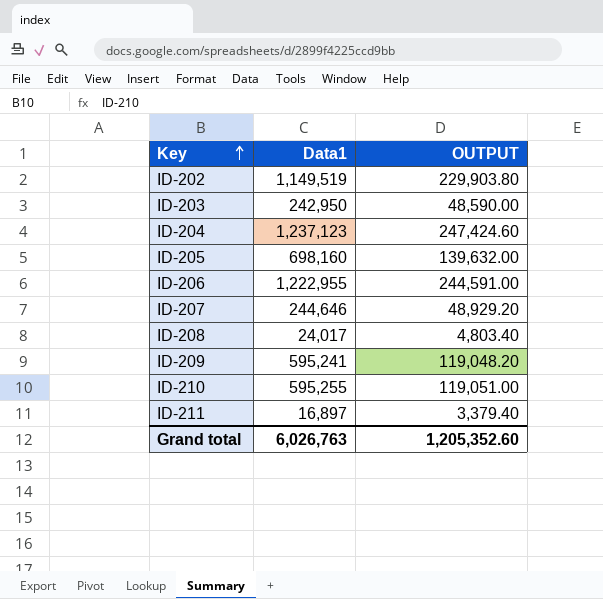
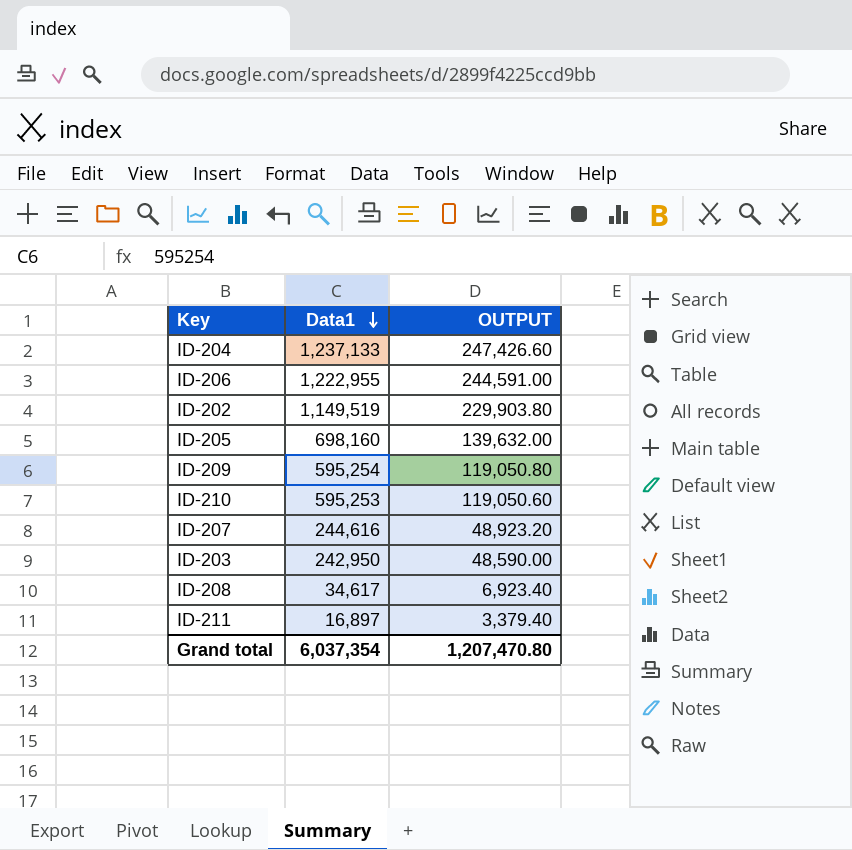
row order: Key ascending -> Data1 descending
ID-204 | Data1: 1,237,123 -> 1,237,133
ID-204 | OUTPUT: 247,424.60 -> 247,426.60
ID-209 | Data1: 595,241 -> 595,254
ID-209 | OUTPUT: 119,048.20 -> 119,050.80
ID-210 | Data1: 595,255 -> 595,253
ID-210 | OUTPUT: 119,051.00 -> 119,050.60
ID-207 | Data1: 244,646 -> 244,616
ID-207 | OUTPUT: 48,929.20 -> 48,923.20
ID-208 | Data1: 24,017 -> 34,617
ID-208 | OUTPUT: 4,803.40 -> 6,923.40
Grand total | Data1: 6,026,763 -> 6,037,354
Grand total | OUTPUT: 1,205,352.60 -> 1,207,470.80

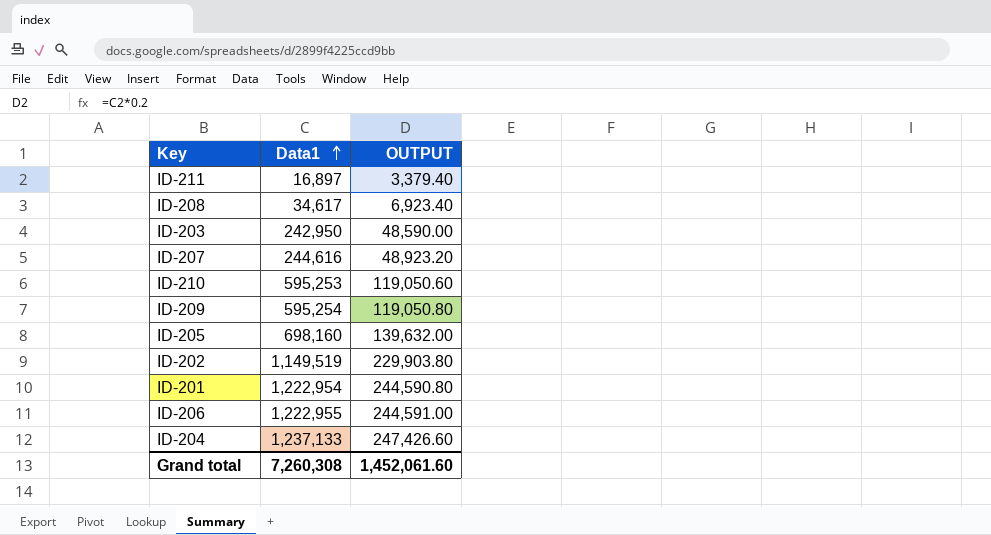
row order: Data1 descending -> Data1 ascending
row ID-201: none -> 1,222,954 | 244,590.80
Grand total | Data1: 6,037,354 -> 7,260,308
Grand total | OUTPUT: 1,207,470.80 -> 1,452,061.60

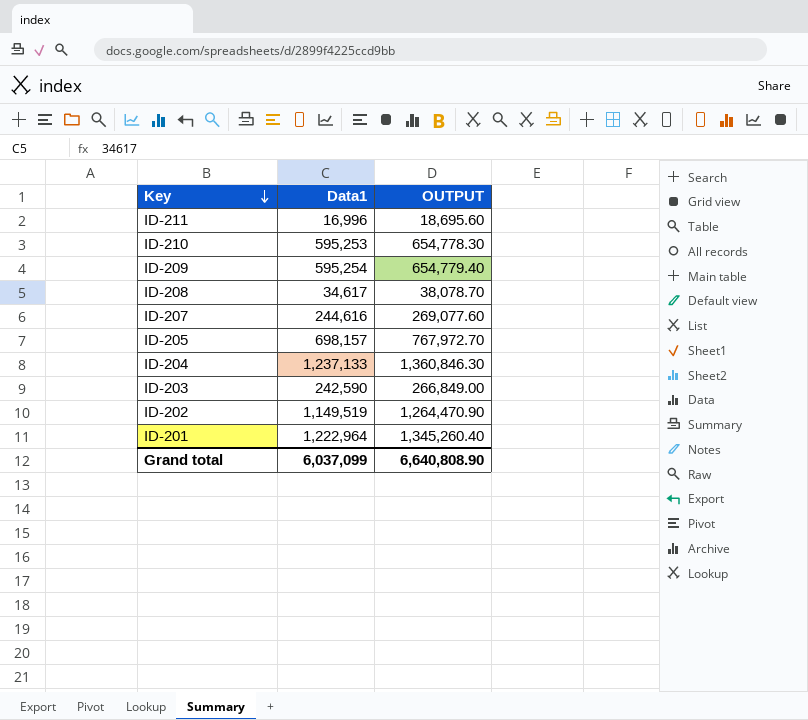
row order: Data1 ascending -> Key descending
column OUTPUT | formula: [Data1] * 0.2 -> [Data1] * 1.1
row ID-206: 1,222,955 | 244,591.00 -> none
ID-211 | Data1: 16,897 -> 16,996
ID-205 | Data1: 698,160 -> 698,157
ID-203 | Data1: 242,950 -> 242,590
ID-201 | Data1: 1,222,954 -> 1,222,964
Grand total | Data1: 7,260,308 -> 6,037,099
Grand total | OUTPUT: 1,452,061.60 -> 6,640,808.90

